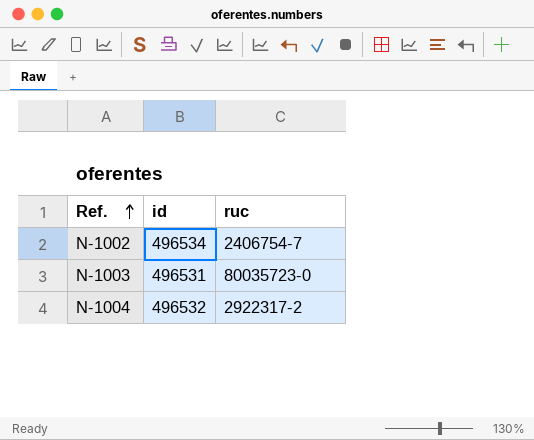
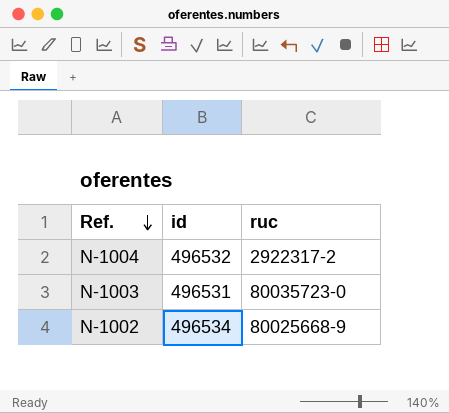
row order: Ref. ascending -> Ref. descending
N-1002 | ruc: 2406754-7 -> 80025668-9

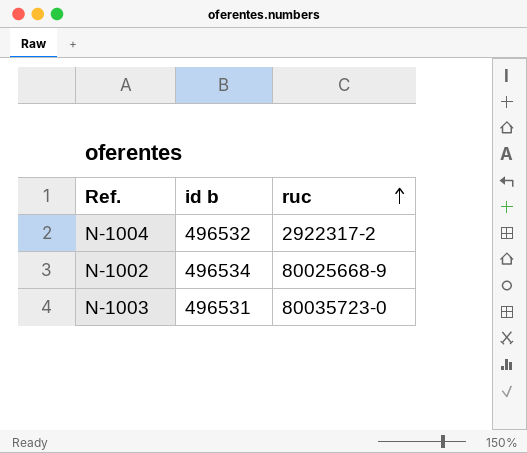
row order: Ref. descending -> ruc ascending
column name: id -> id b

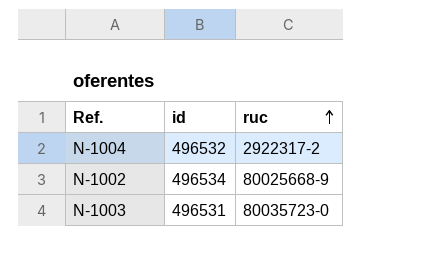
column name: id b -> id

